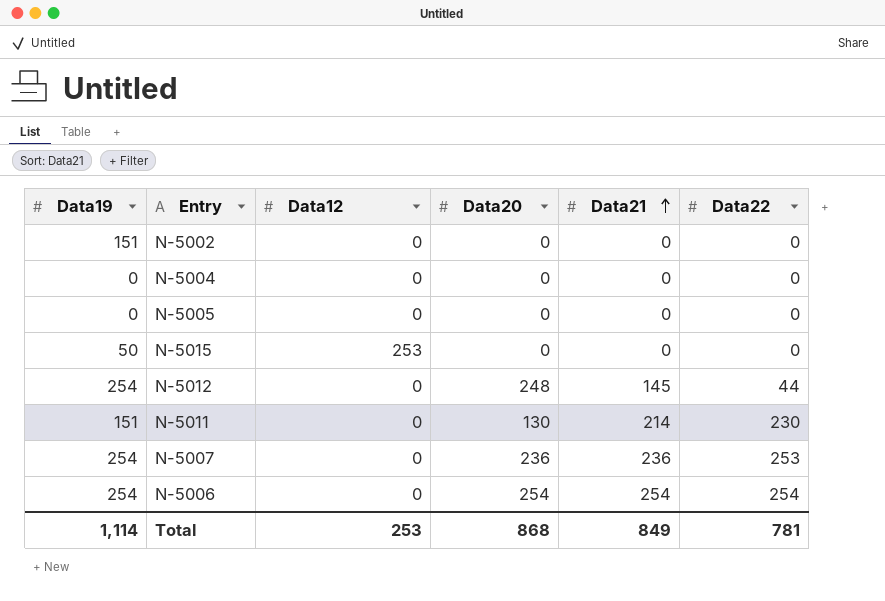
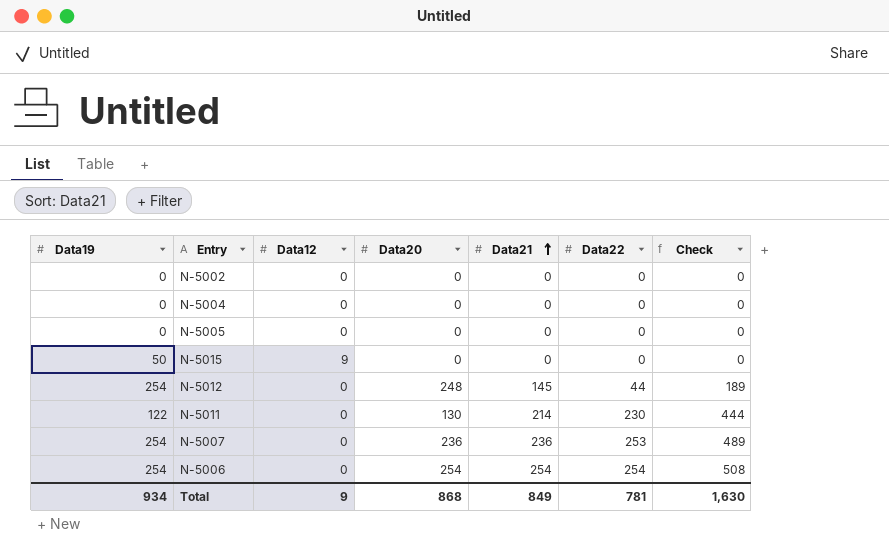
column Check | formula: none -> [Data21] + [Data22]
N-5002 | Data19: 151 -> 0
N-5015 | Data12: 253 -> 9
N-5011 | Data19: 151 -> 122
Total | Data19: 1,114 -> 934
Total | Data12: 253 -> 9

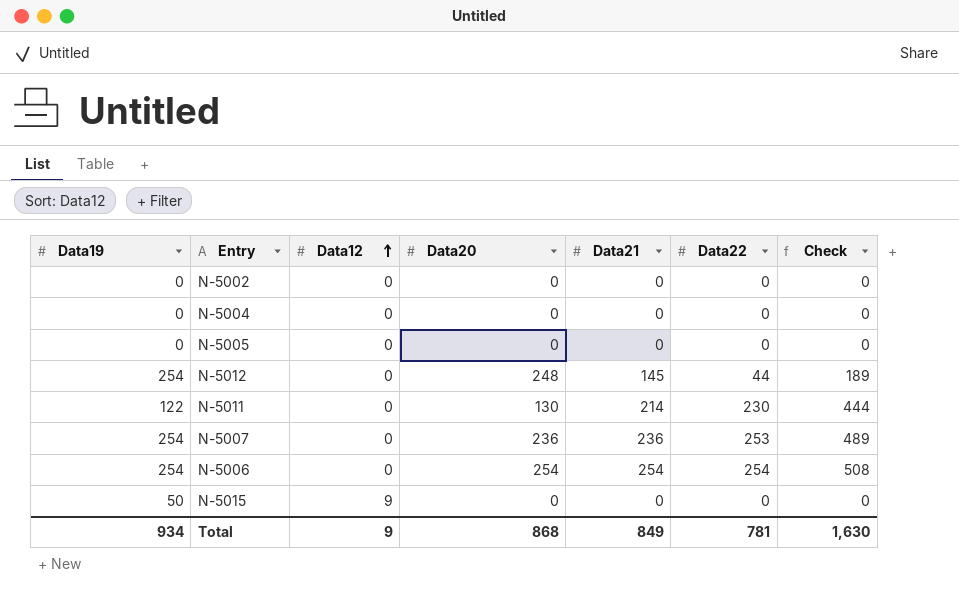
row order: Data21 ascending -> Data12 ascending

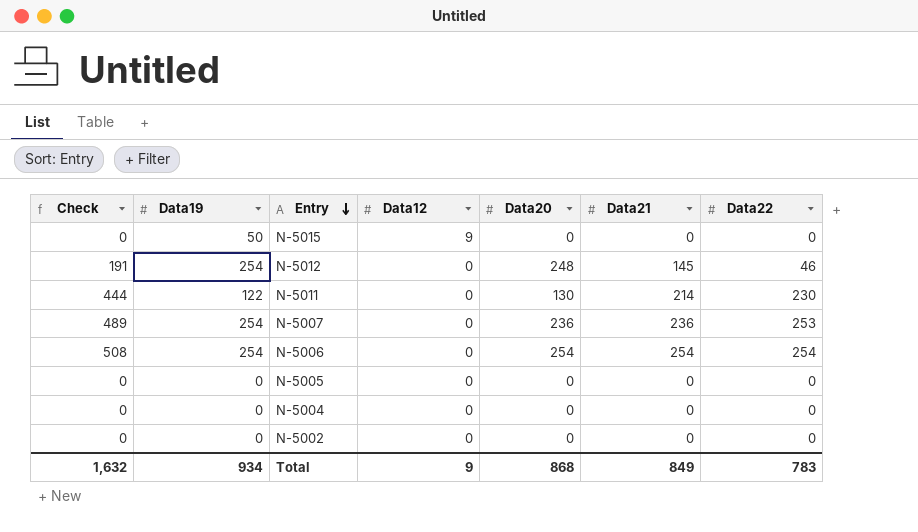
row order: Data12 ascending -> Entry descending
column Check | position: 7 -> 1
N-5012 | Check: 189 -> 191
N-5012 | Data22: 44 -> 46
Total | Check: 1,630 -> 1,632
Total | Data22: 781 -> 783

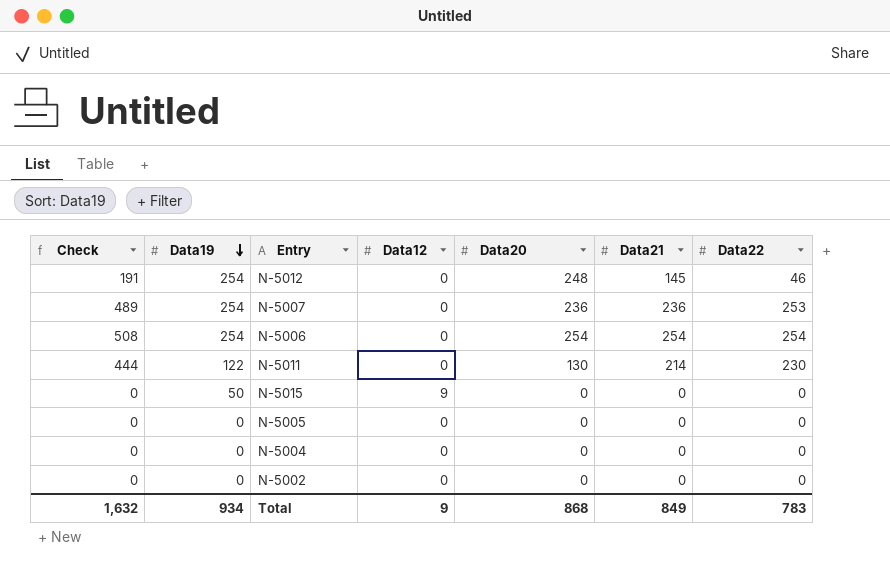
row order: Entry descending -> Data19 descending

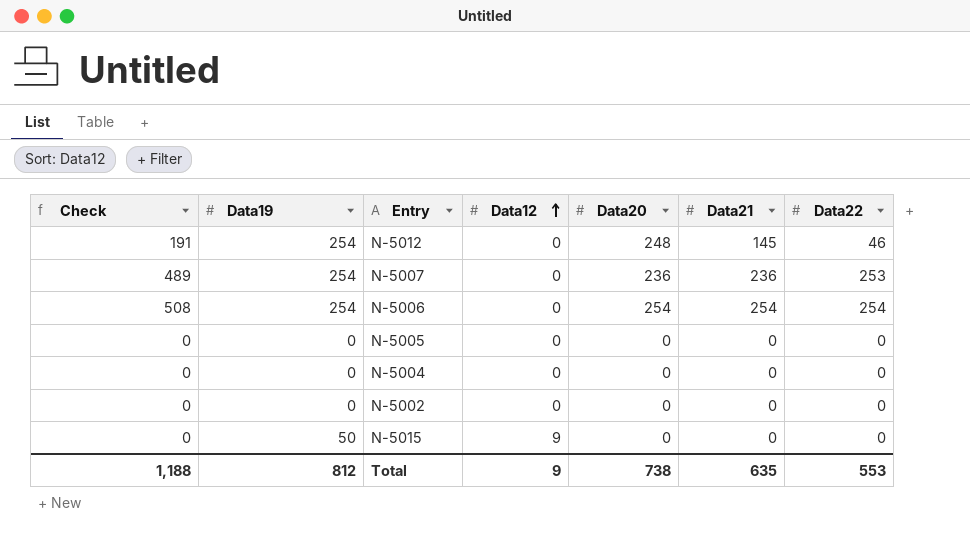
row order: Data19 descending -> Data12 ascending
row N-5011: 444 | 122 | 0 | 130 | 214 | 230 -> none
Total | Check: 1,632 -> 1,188
Total | Data19: 934 -> 812
Total | Data20: 868 -> 738
Total | Data21: 849 -> 635
Total | Data22: 783 -> 553

